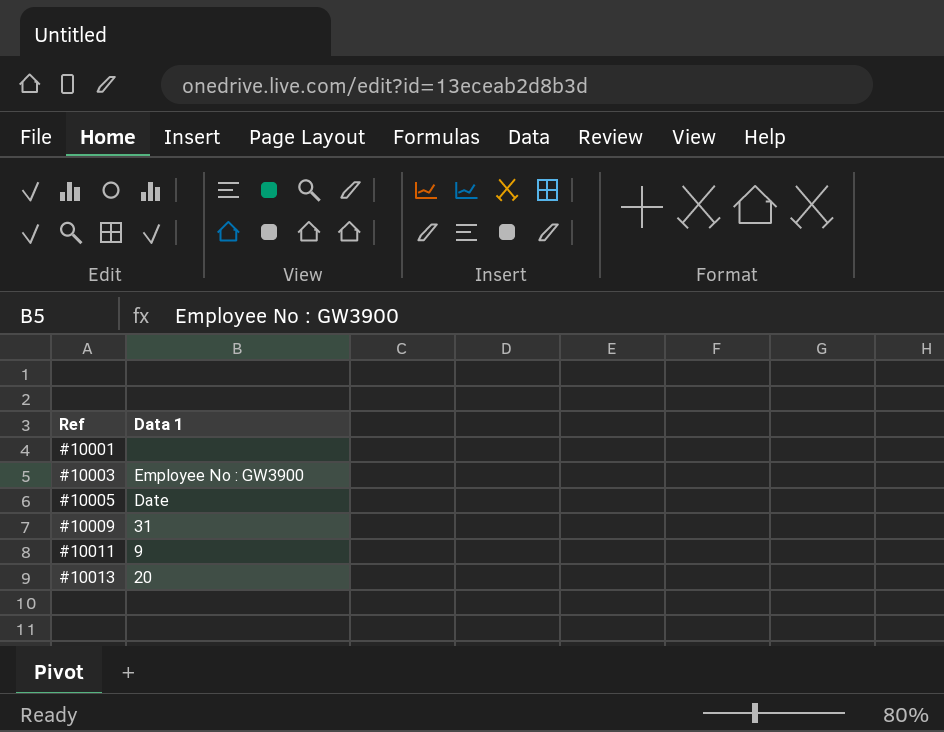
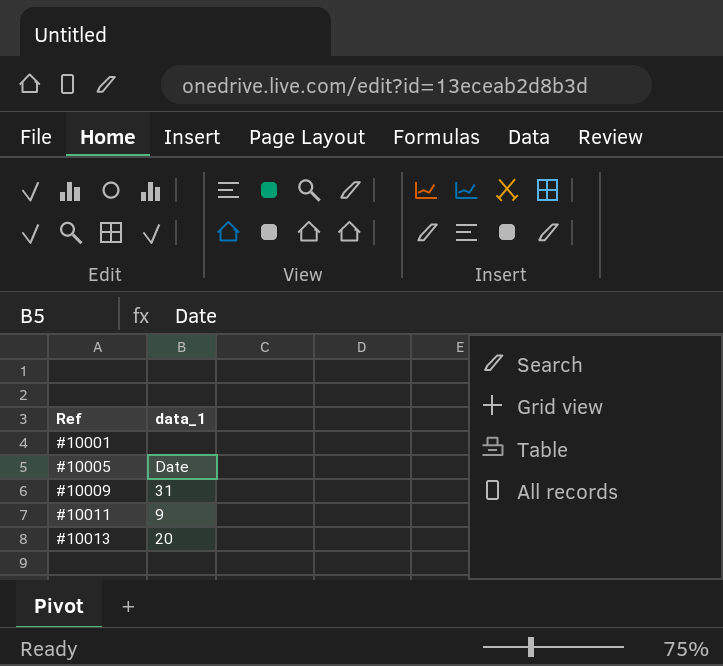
column name: Data 1 -> data_1
row #10003: Employee No : GW3900 -> none

